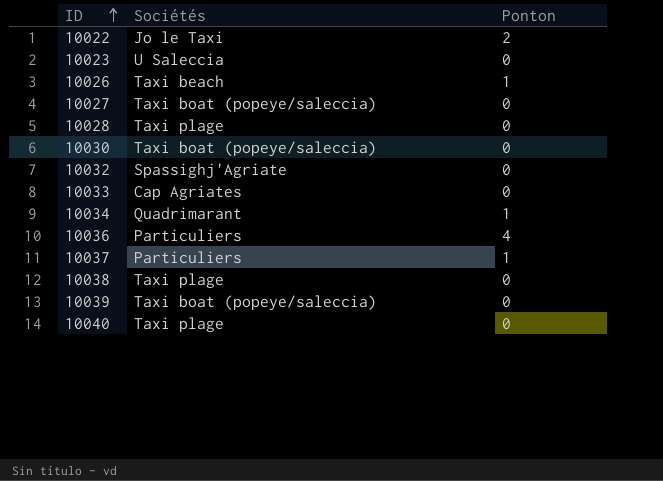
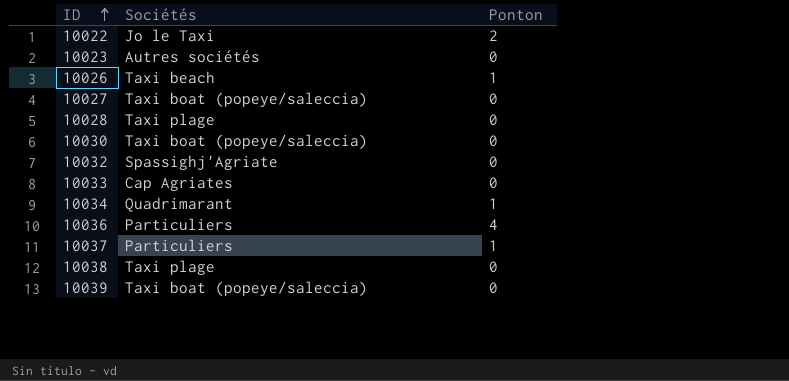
row 10040: Taxi plage | 0 -> none
10023 | Sociétés: U Saleccia -> Autres sociétés

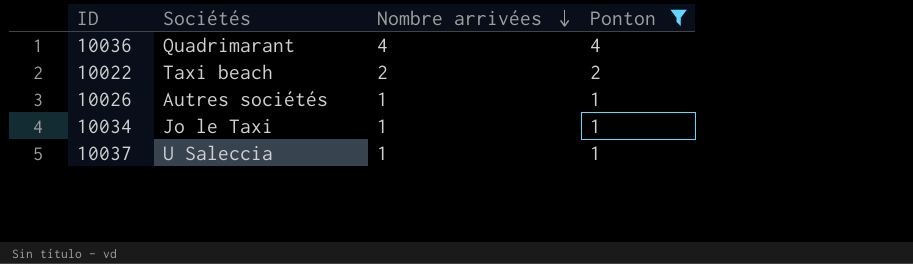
filter: none -> Ponton != 0
row order: ID ascending -> Nombre arrivées descending
column Nombre arrivées | position: none -> 3
10036 | Sociétés: Particuliers -> Quadrimarant
10022 | Sociétés: Jo le Taxi -> Taxi beach
10026 | Sociétés: Taxi beach -> Autres sociétés
10034 | Sociétés: Quadrimarant -> Jo le Taxi
10037 | Sociétés: Particuliers -> U Saleccia

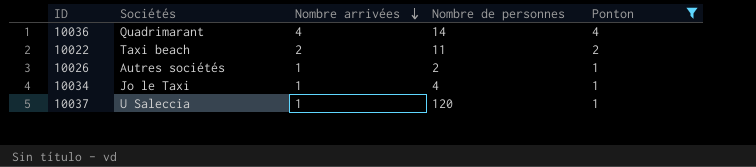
column Nombre de personnes | position: none -> 4

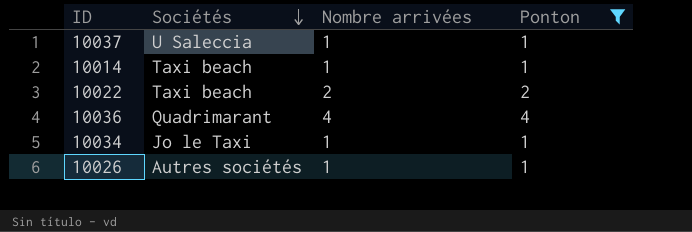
row order: Nombre arrivées descending -> Sociétés descending
column Nombre de personnes | position: 4 -> none
row 10014: none -> Taxi beach | 1 | 1

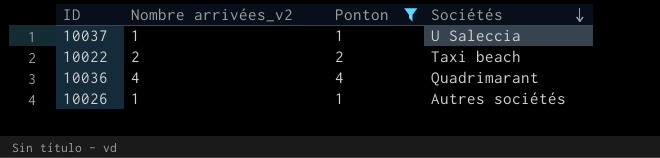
column name: Nombre arrivées -> Nombre arrivées_v2
column Sociétés | position: 2 -> 4
row 10014: Taxi beach | 1 | 1 -> none
row 10034: Jo le Taxi | 1 | 1 -> none

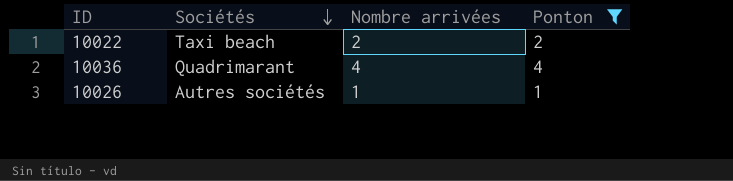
column Sociétés | position: 4 -> 2
column name: Nombre arrivées_v2 -> Nombre arrivées
row 10037: 1 | 1 | U Saleccia -> none

